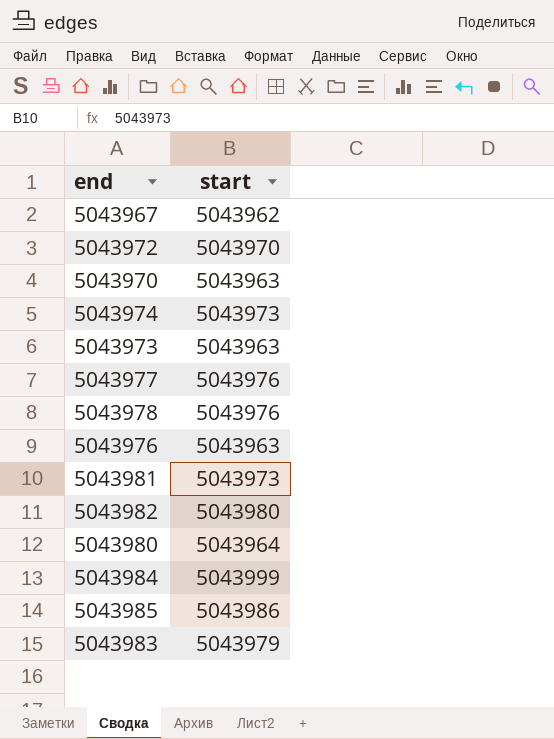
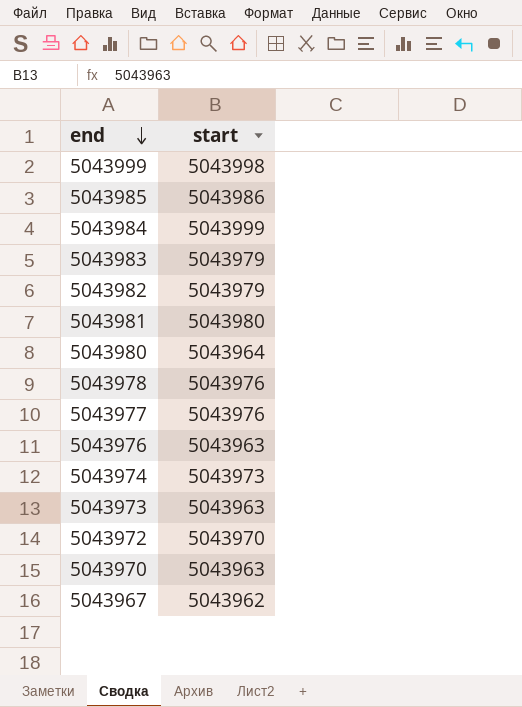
row order: none -> end descending
row 5043999: none -> 5043998
5043982 | start: 5043980 -> 5043979
5043981 | start: 5043973 -> 5043980

